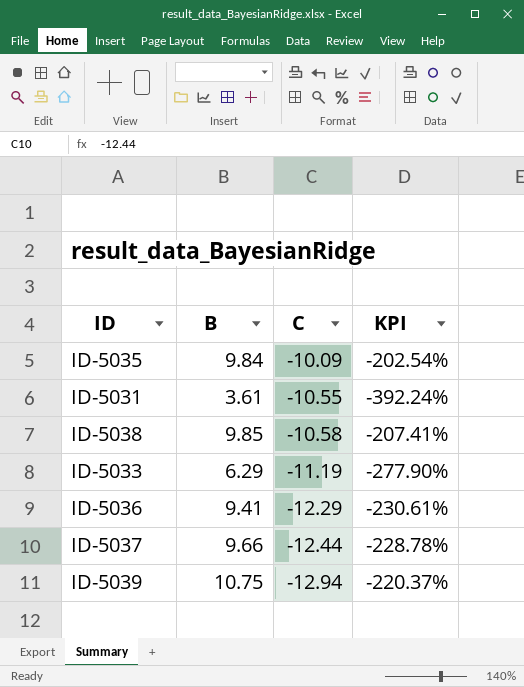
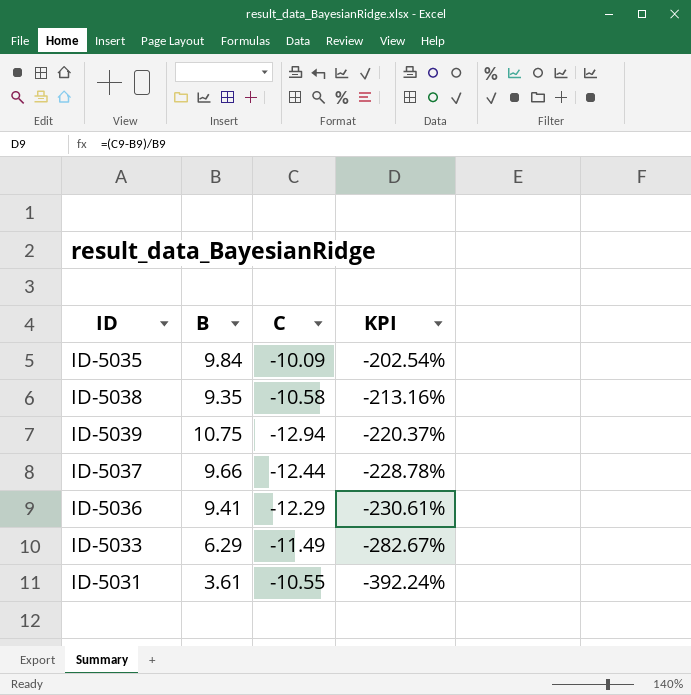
row order: C descending -> KPI descending
ID-5038 | B: 9.85 -> 9.35
ID-5038 | KPI: -207.41% -> -213.16%
ID-5033 | C: -11.19 -> -11.49
ID-5033 | KPI: -277.90% -> -282.67%

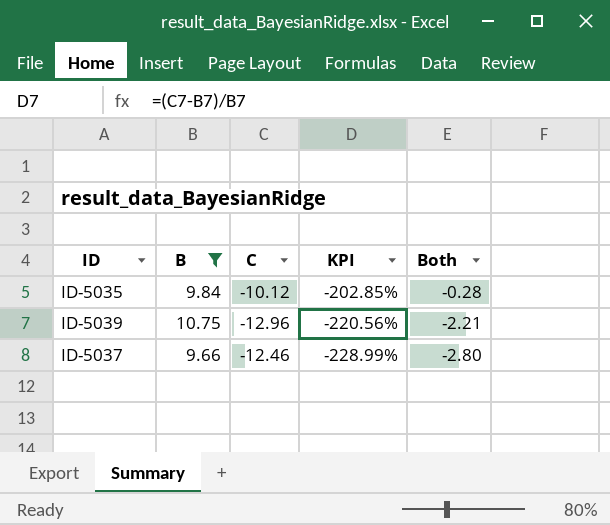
filter: none -> B >= 9.66
column Both | formula: none -> [B] + [C]
ID-5035 | C: -10.09 -> -10.12
ID-5035 | KPI: -202.54% -> -202.85%
ID-5039 | C: -12.94 -> -12.96
ID-5039 | KPI: -220.37% -> -220.56%
ID-5037 | C: -12.44 -> -12.46
ID-5037 | KPI: -228.78% -> -228.99%

